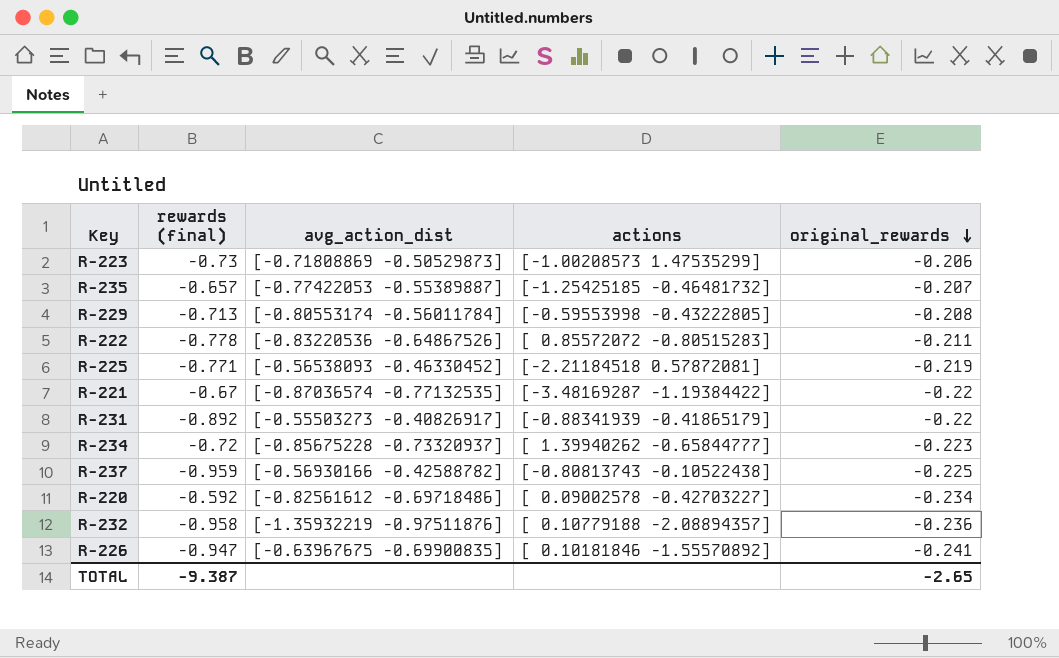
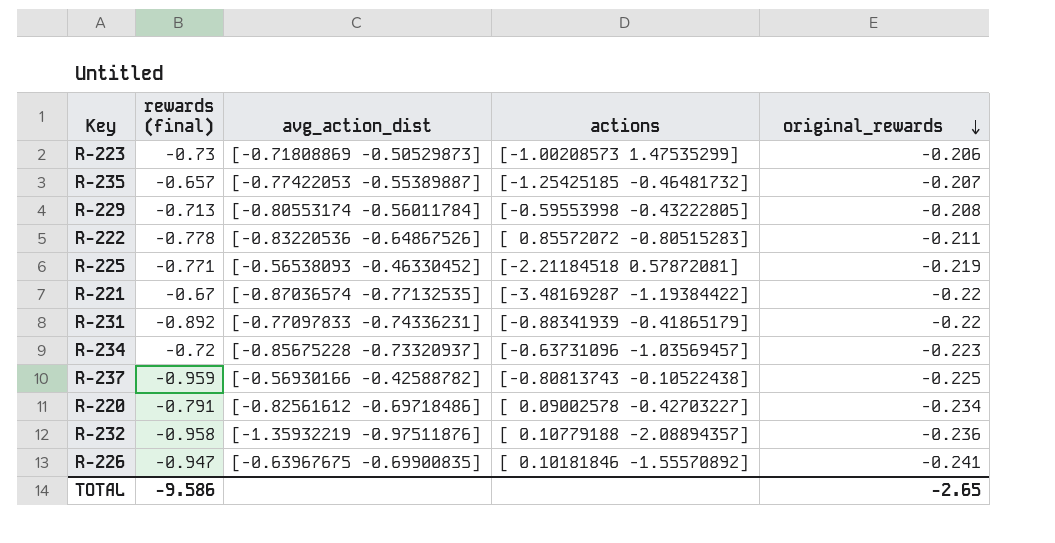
R-231 | avg_action_dist: [-0.55503273 -0.40826917] -> [-0.77097833 -0.74336231]
R-234 | actions: [ 1.39940262 -0.65844777] -> [-0.63731096 -1.03569457]
R-220 | rewards (final): -0.592 -> -0.791
TOTAL | rewards (final): -9.387 -> -9.586

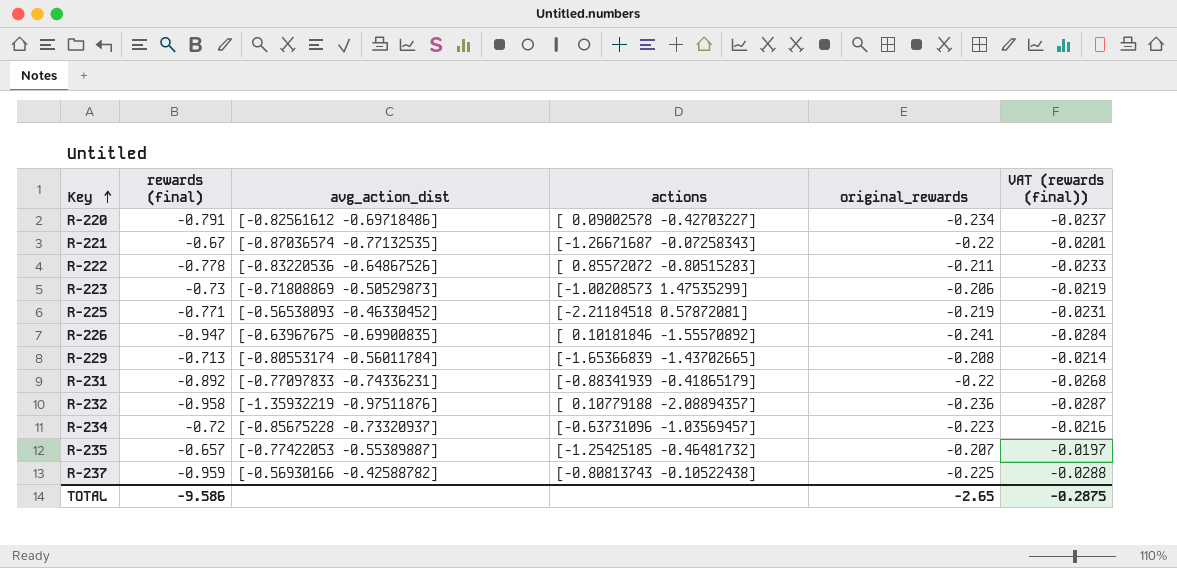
row order: original_rewards descending -> Key ascending
column VAT (rewards (final)) | formula: none -> [rewards (final)] * 0.03
R-221 | actions: [-3.48169287 -1.19384422] -> [-1.26671687 -0.07258343]
R-229 | actions: [-0.59553998 -0.43222805] -> [-1.65366839 -1.43702665]

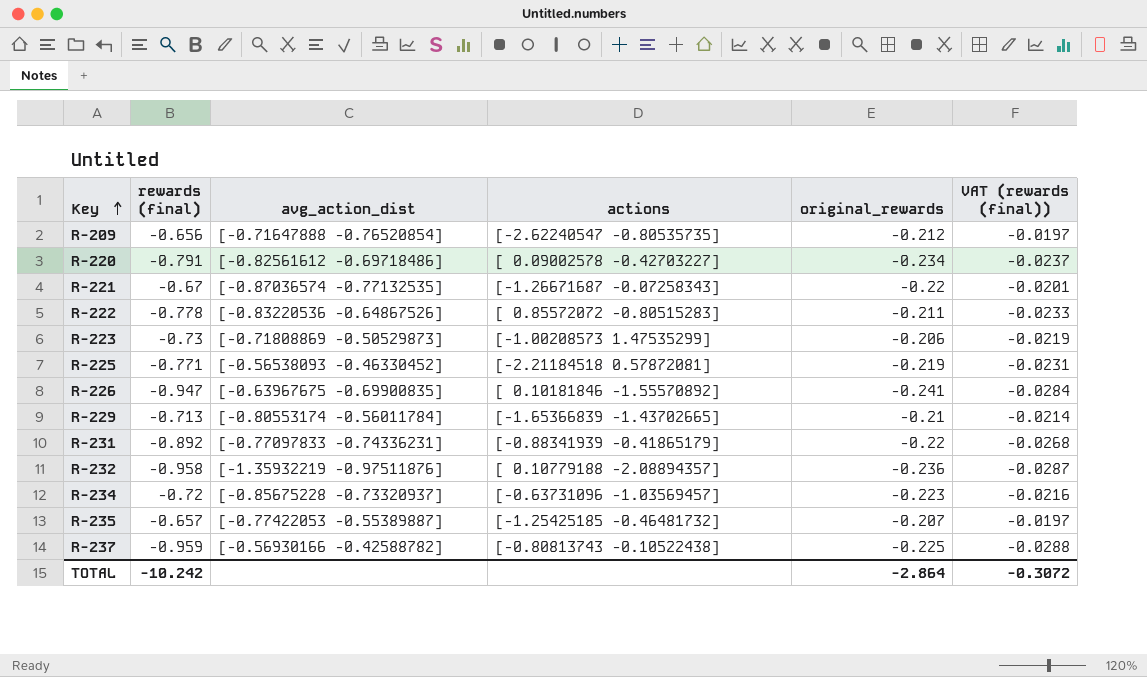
row R-209: none -> -0.656 | [-0.71647888 -0.76520854] | [-2.62240547 -0.80535735] | -0.212 | -0.0197
R-229 | original_rewards: -0.208 -> -0.21
TOTAL | rewards (final): -9.586 -> -10.242
TOTAL | original_rewards: -2.65 -> -2.864
TOTAL | VAT (rewards (final)): -0.2875 -> -0.3072

